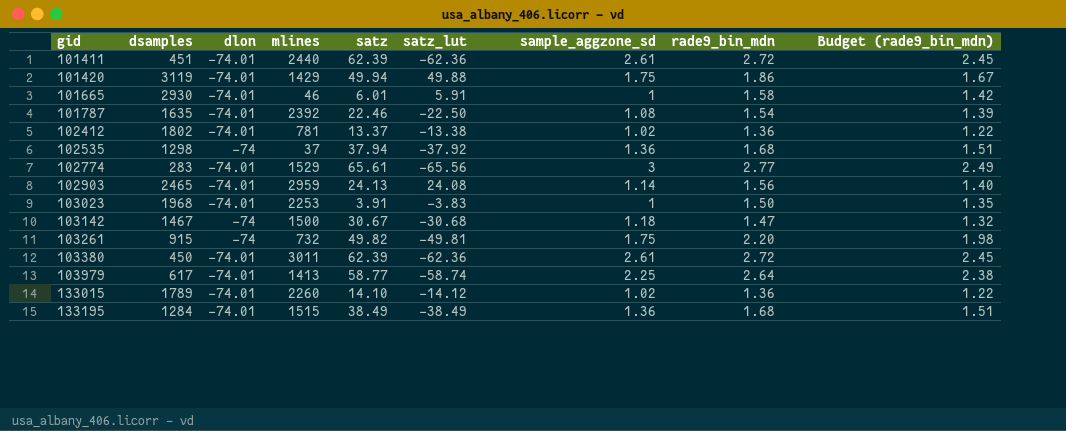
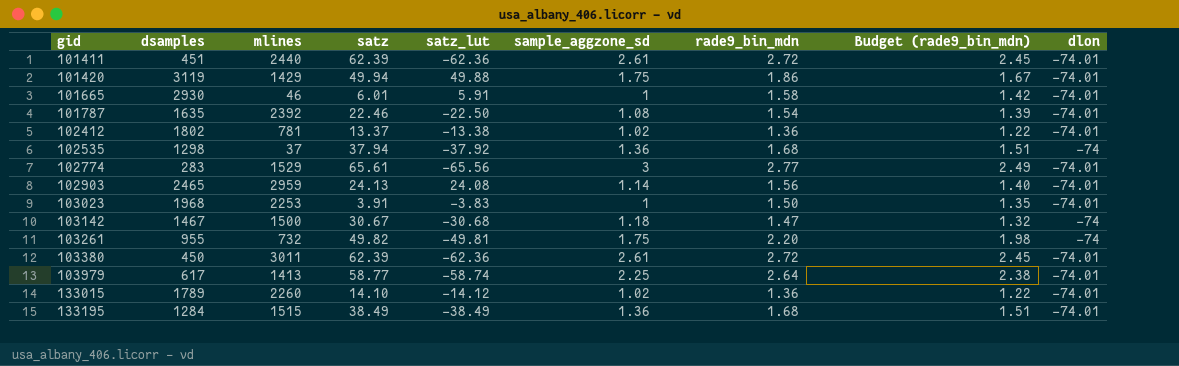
column dlon | position: 3 -> 9
103261 | dsamples: 915 -> 955

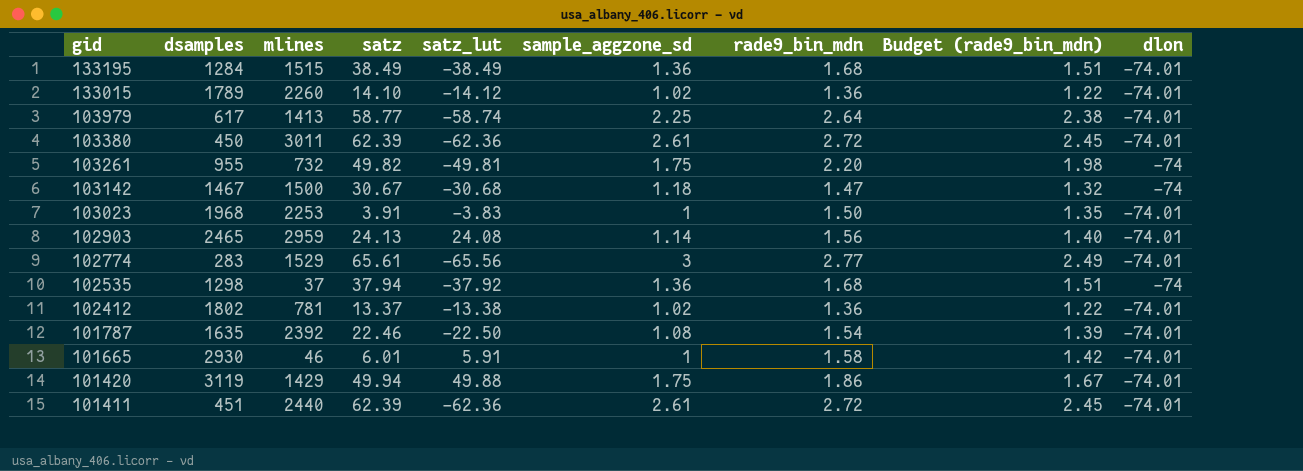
row order: gid ascending -> gid descending

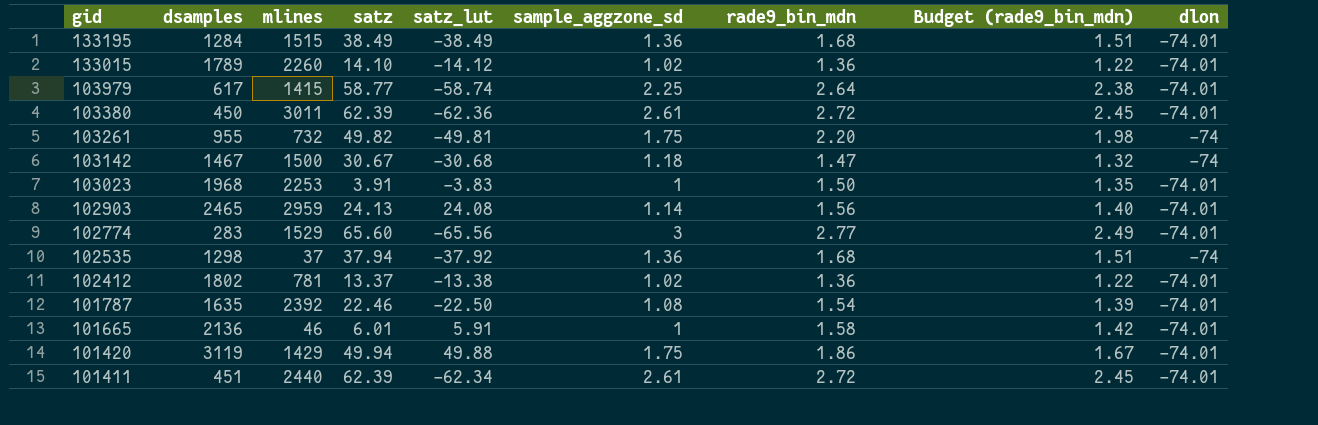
103979 | mlines: 1413 -> 1415
102774 | satz: 65.61 -> 65.60
101665 | dsamples: 2930 -> 2136
101411 | satz_lut: -62.36 -> -62.34

